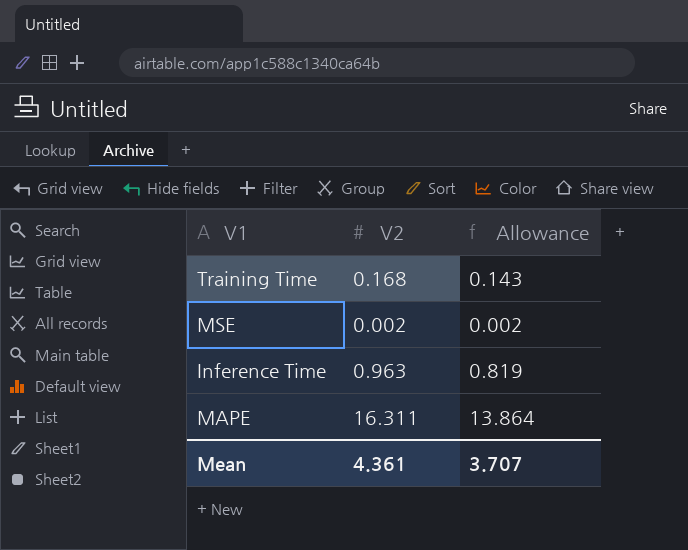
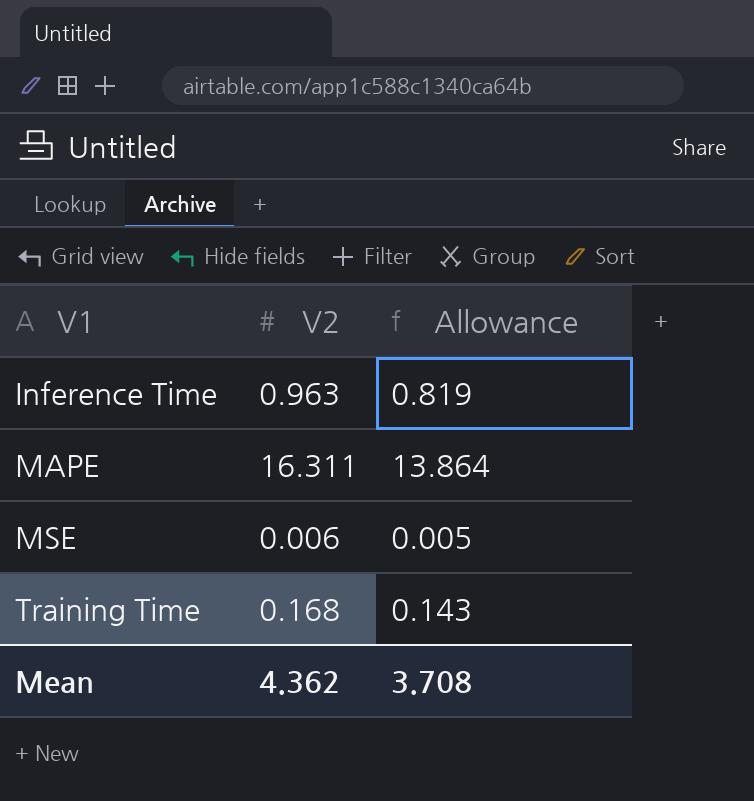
row order: none -> V1 ascending
MSE | V2: 0.002 -> 0.006
MSE | Allowance: 0.002 -> 0.005
Mean | V2: 4.361 -> 4.362
Mean | Allowance: 3.707 -> 3.708

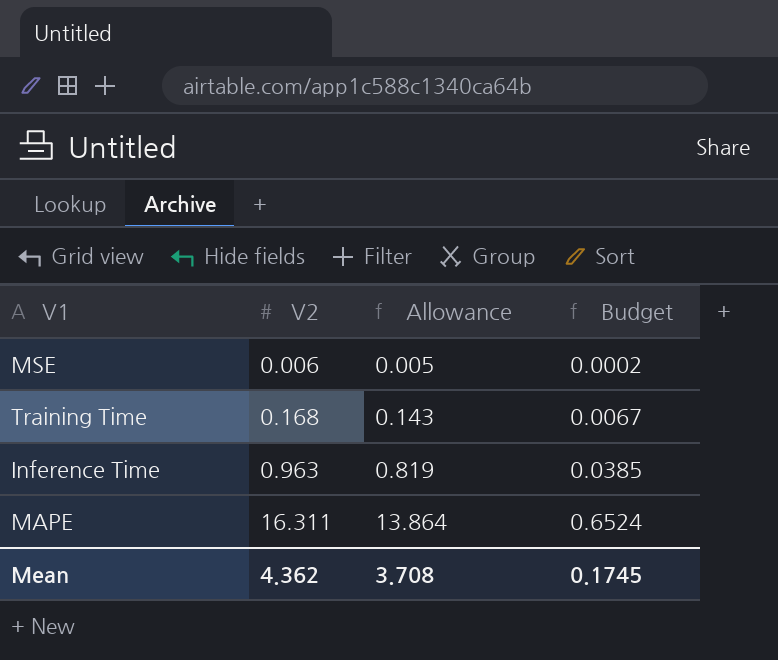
row order: V1 ascending -> V2 ascending
column Budget | formula: none -> [V2] * 0.04

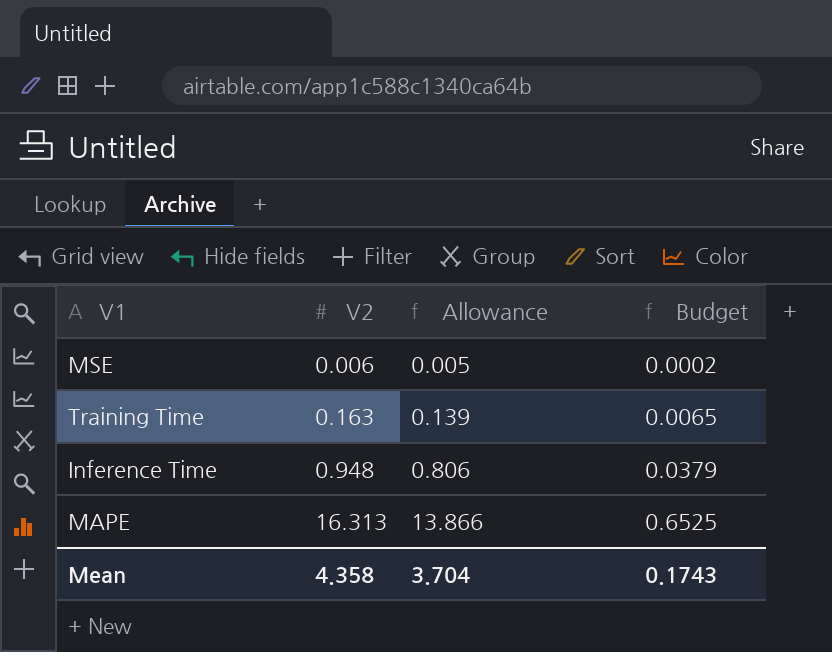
Training Time | V2: 0.168 -> 0.163
Training Time | Allowance: 0.143 -> 0.139
Training Time | Budget: 0.0067 -> 0.0065
Inference Time | V2: 0.963 -> 0.948
Inference Time | Allowance: 0.819 -> 0.806
Inference Time | Budget: 0.0385 -> 0.0379
MAPE | V2: 16.311 -> 16.313
MAPE | Allowance: 13.864 -> 13.866
MAPE | Budget: 0.6524 -> 0.6525
Mean | V2: 4.362 -> 4.358
Mean | Allowance: 3.708 -> 3.704
Mean | Budget: 0.1745 -> 0.1743

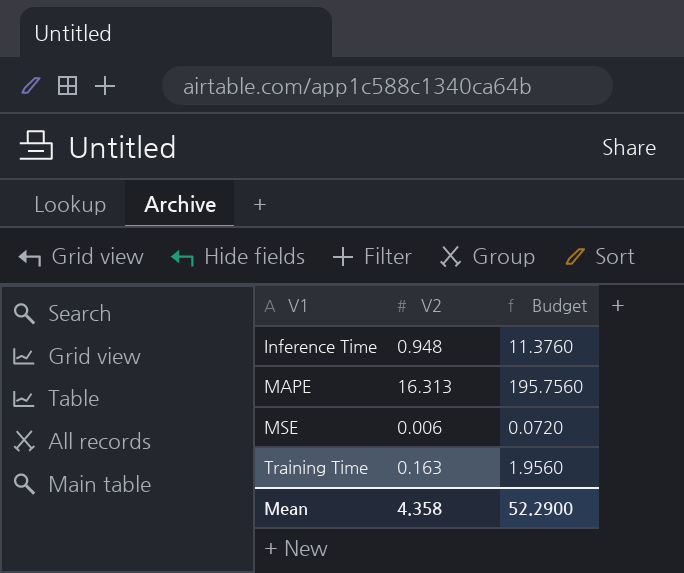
row order: V2 ascending -> V1 ascending
column Allowance | formula: [V2] * 0.85 -> none
column Budget | formula: [V2] * 0.04 -> [V2] * 12
Mean | Budget: 0.1743 -> 52.2900

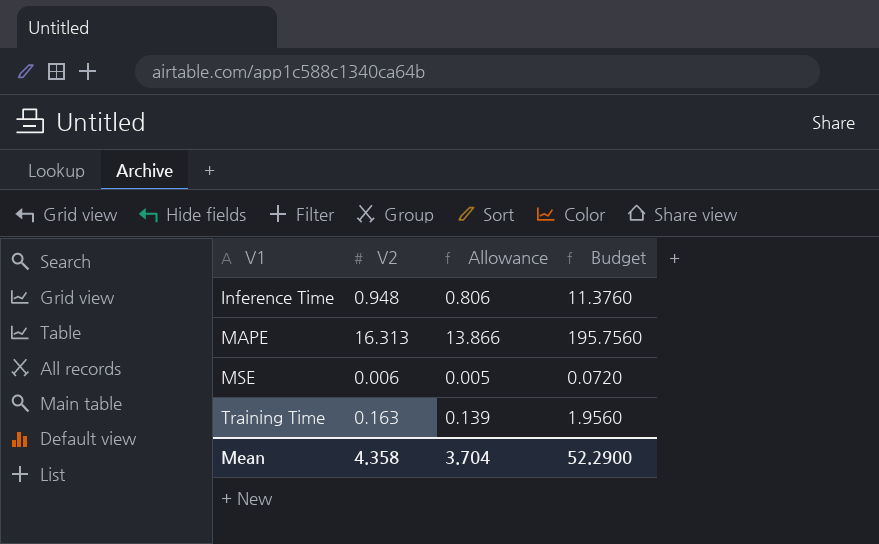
column Allowance | formula: none -> [V2] * 0.85

